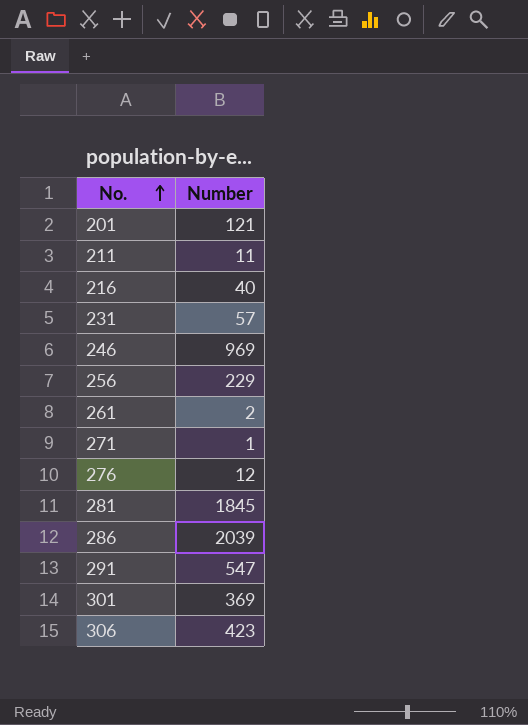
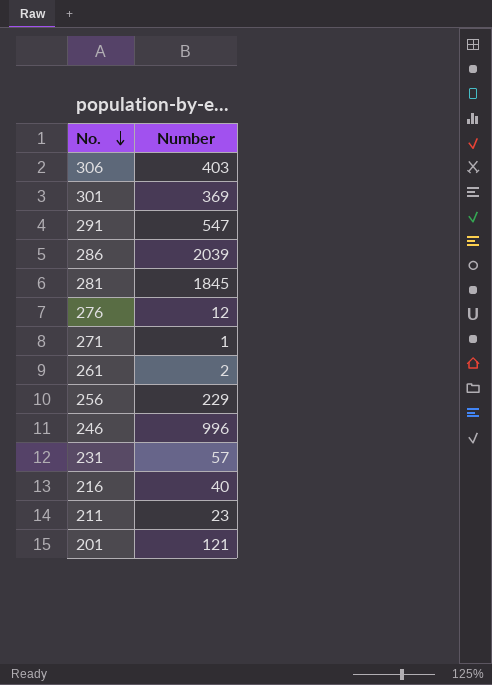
row order: No. ascending -> No. descending
306 | Number: 423 -> 403
246 | Number: 969 -> 996
211 | Number: 11 -> 23

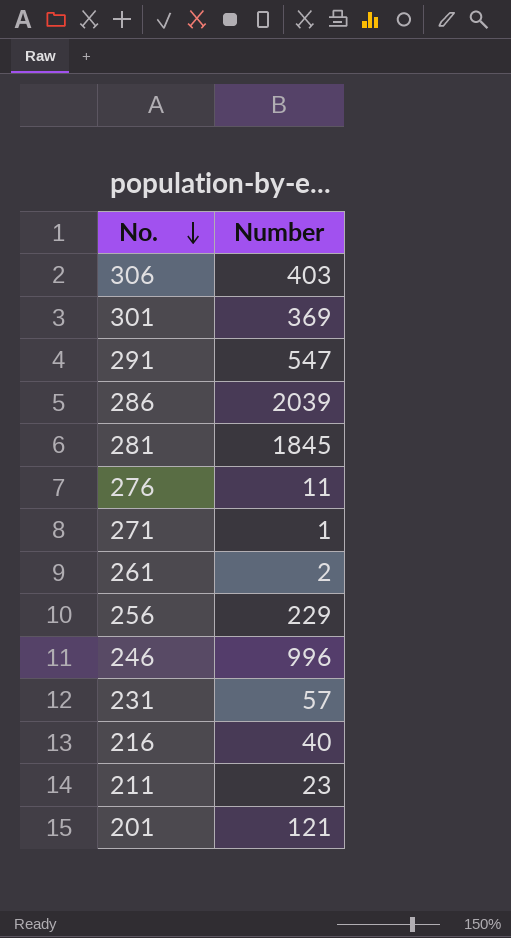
276 | Number: 12 -> 11

